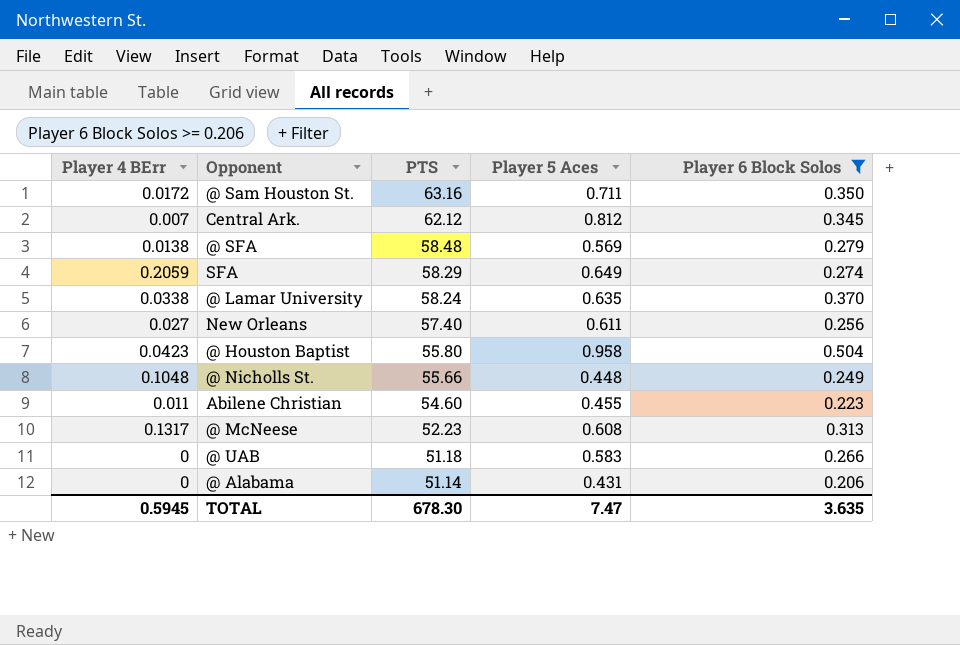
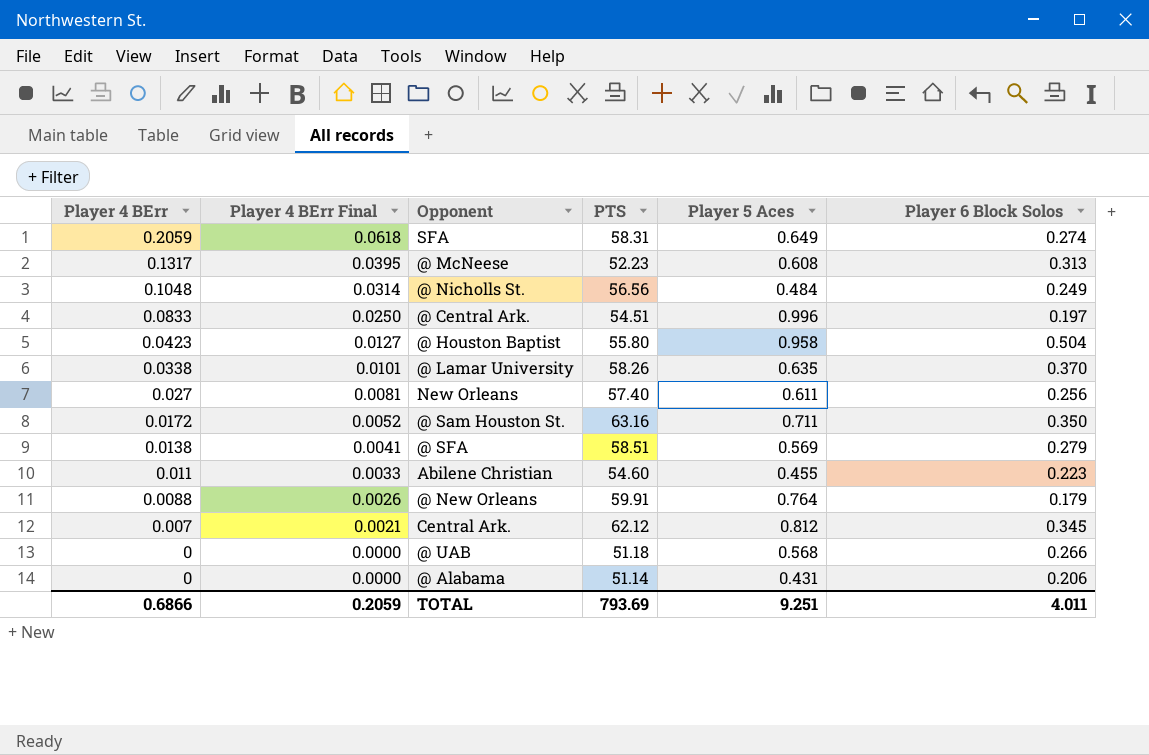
filter: Player 6 Block Solos >= 0.206 -> none
row order: PTS descending -> Player 4 BErr descending
column Player 4 BErr Final | formula: none -> [Player 4 BErr] * 0.3
SFA | PTS: 58.29 -> 58.31
@ Nicholls St. | PTS: 55.66 -> 56.56
@ Nicholls St. | Player 5 Aces: 0.448 -> 0.484
@ Lamar University | PTS: 58.24 -> 58.26
@ SFA | PTS: 58.48 -> 58.51
@ UAB | Player 5 Aces: 0.583 -> 0.568
TOTAL | Player 4 BErr: 0.5945 -> 0.6866
TOTAL | PTS: 678.30 -> 793.69
TOTAL | Player 5 Aces: 7.47 -> 9.251
TOTAL | Player 6 Block Solos: 3.635 -> 4.011

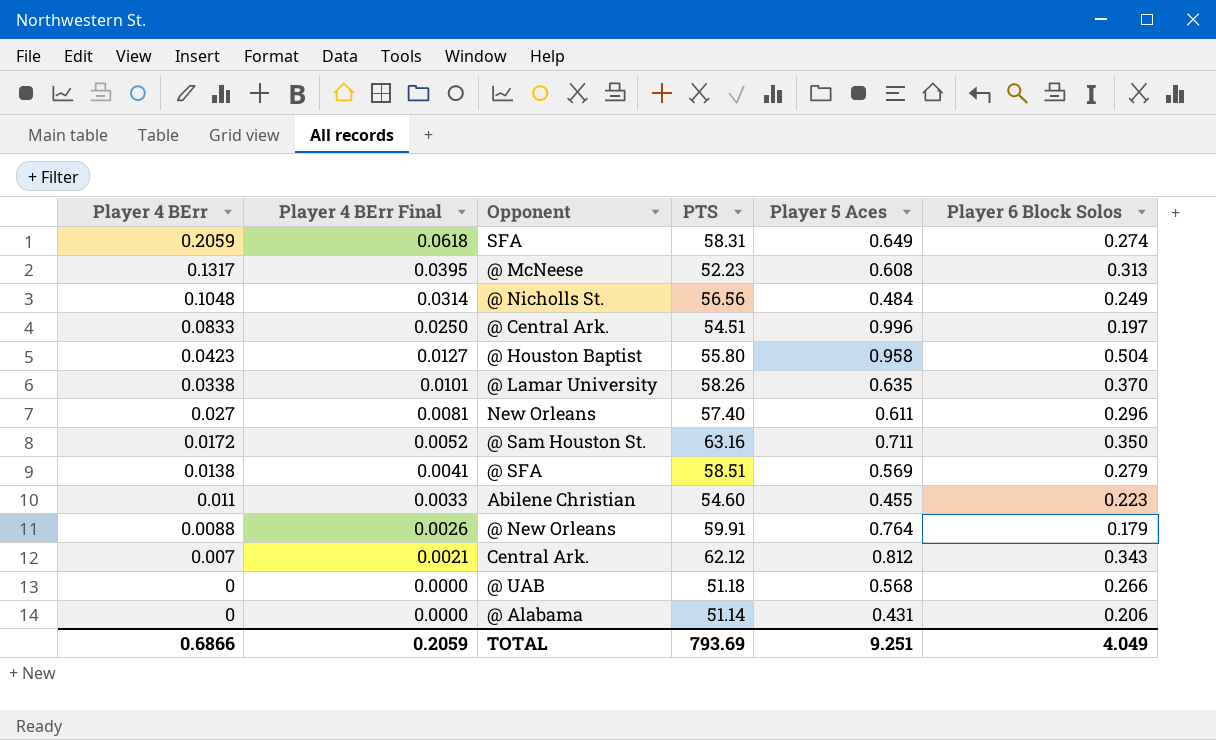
New Orleans | Player 6 Block Solos: 0.256 -> 0.296
Central Ark. | Player 6 Block Solos: 0.345 -> 0.343
TOTAL | Player 6 Block Solos: 4.011 -> 4.049

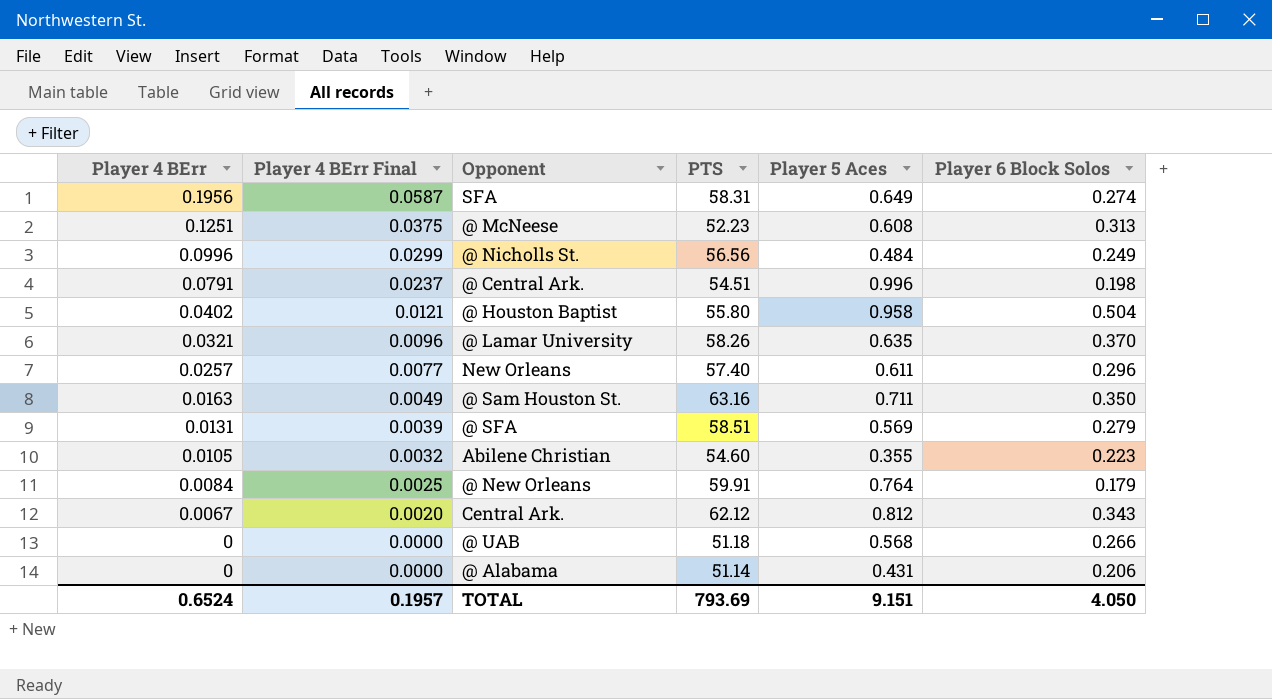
SFA | Player 4 BErr: 0.2059 -> 0.1956
SFA | Player 4 BErr Final: 0.0618 -> 0.0587
@ McNeese | Player 4 BErr: 0.1317 -> 0.1251
@ McNeese | Player 4 BErr Final: 0.0395 -> 0.0375
@ Nicholls St. | Player 4 BErr: 0.1048 -> 0.0996
@ Nicholls St. | Player 4 BErr Final: 0.0314 -> 0.0299
@ Central Ark. | Player 4 BErr: 0.0833 -> 0.0791
@ Central Ark. | Player 4 BErr Final: 0.0250 -> 0.0237
@ Central Ark. | Player 6 Block Solos: 0.197 -> 0.198
@ Houston Baptist | Player 4 BErr: 0.0423 -> 0.0402
@ Houston Baptist | Player 4 BErr Final: 0.0127 -> 0.0121
@ Lamar University | Player 4 BErr: 0.0338 -> 0.0321
@ Lamar University | Player 4 BErr Final: 0.0101 -> 0.0096
New Orleans | Player 4 BErr: 0.027 -> 0.0257
New Orleans | Player 4 BErr Final: 0.0081 -> 0.0077
@ Sam Houston St. | Player 4 BErr: 0.0172 -> 0.0163
@ Sam Houston St. | Player 4 BErr Final: 0.0052 -> 0.0049
@ SFA | Player 4 BErr: 0.0138 -> 0.0131
@ SFA | Player 4 BErr Final: 0.0041 -> 0.0039
Abilene Christian | Player 4 BErr: 0.011 -> 0.0105
Abilene Christian | Player 4 BErr Final: 0.0033 -> 0.0032
Abilene Christian | Player 5 Aces: 0.455 -> 0.355
@ New Orleans | Player 4 BErr: 0.0088 -> 0.0084
@ New Orleans | Player 4 BErr Final: 0.0026 -> 0.0025
Central Ark. | Player 4 BErr: 0.007 -> 0.0067
Central Ark. | Player 4 BErr Final: 0.0021 -> 0.0020
TOTAL | Player 4 BErr: 0.6866 -> 0.6524
TOTAL | Player 4 BErr Final: 0.2059 -> 0.1957
TOTAL | Player 5 Aces: 9.251 -> 9.151
TOTAL | Player 6 Block Solos: 4.049 -> 4.050

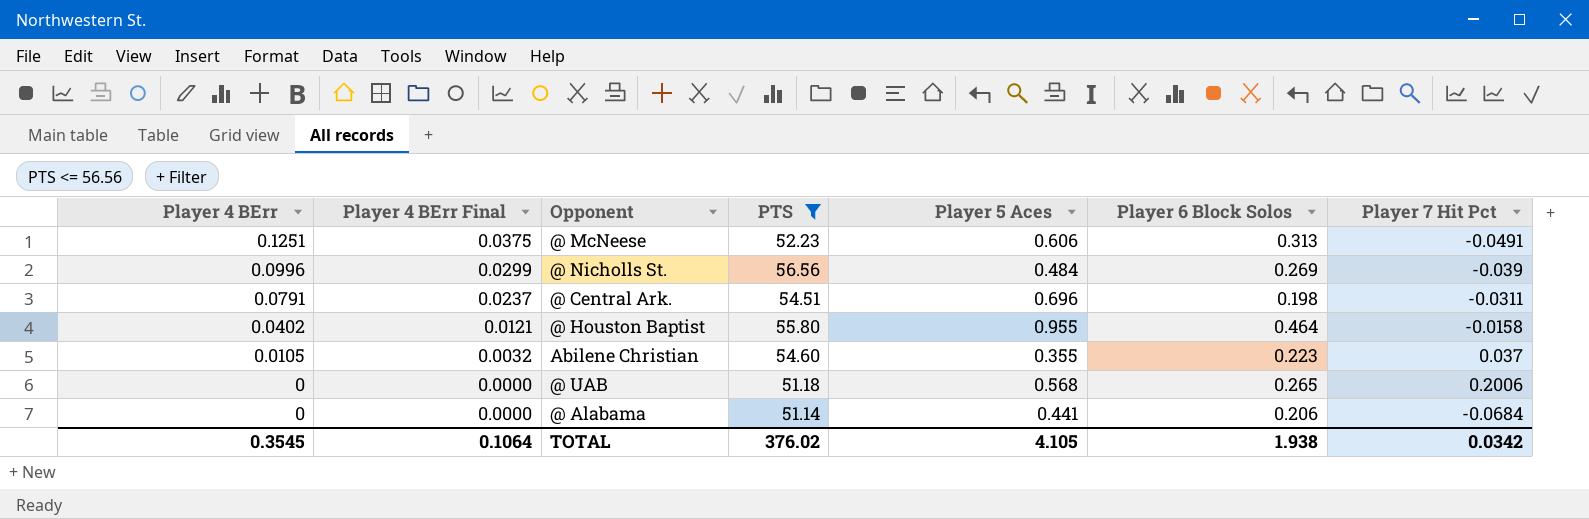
filter: none -> PTS <= 56.56
column Player 7 Hit Pct | position: none -> 7
@ McNeese | Player 5 Aces: 0.608 -> 0.606
@ Nicholls St. | Player 6 Block Solos: 0.249 -> 0.269
@ Central Ark. | Player 5 Aces: 0.996 -> 0.696
@ Houston Baptist | Player 5 Aces: 0.958 -> 0.955
@ Houston Baptist | Player 6 Block Solos: 0.504 -> 0.464
@ UAB | Player 6 Block Solos: 0.266 -> 0.265
@ Alabama | Player 5 Aces: 0.431 -> 0.441
TOTAL | Player 4 BErr: 0.6524 -> 0.3545
TOTAL | Player 4 BErr Final: 0.1957 -> 0.1064
TOTAL | PTS: 793.69 -> 376.02
TOTAL | Player 5 Aces: 9.151 -> 4.105
TOTAL | Player 6 Block Solos: 4.050 -> 1.938

